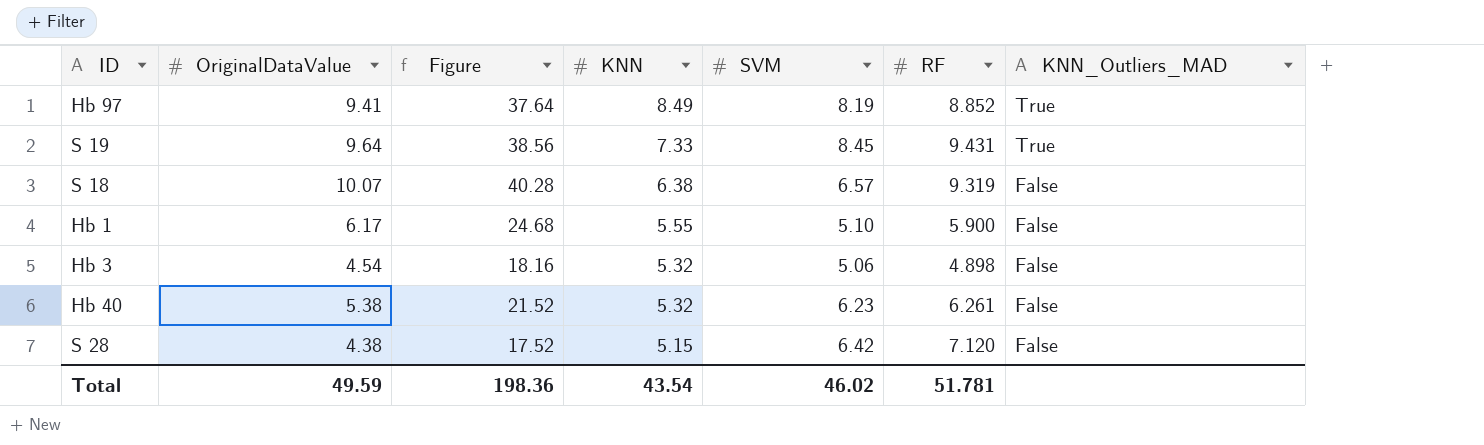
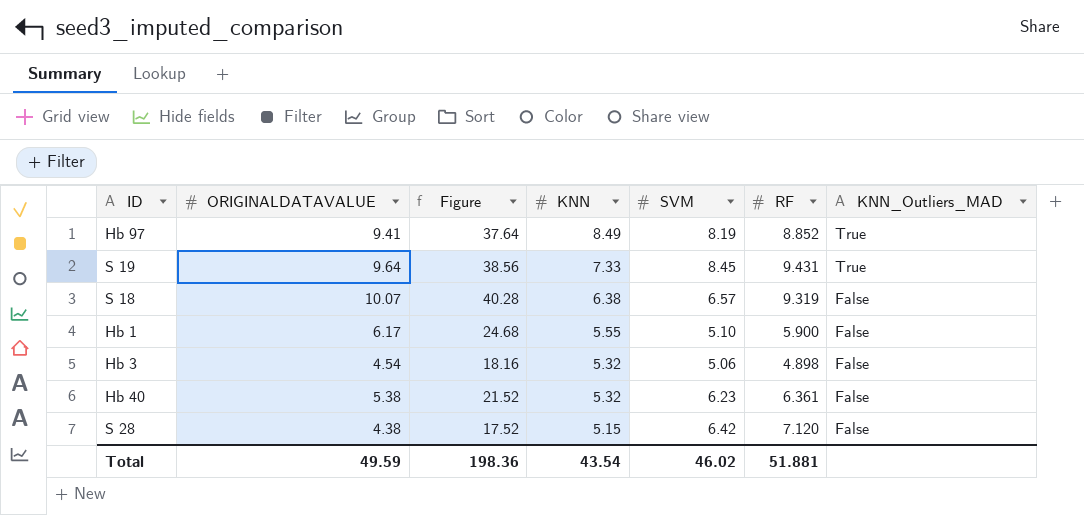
column name: OriginalDataValue -> ORIGINALDATAVALUE
Hb 40 | RF: 6.261 -> 6.361
Total | RF: 51.781 -> 51.881

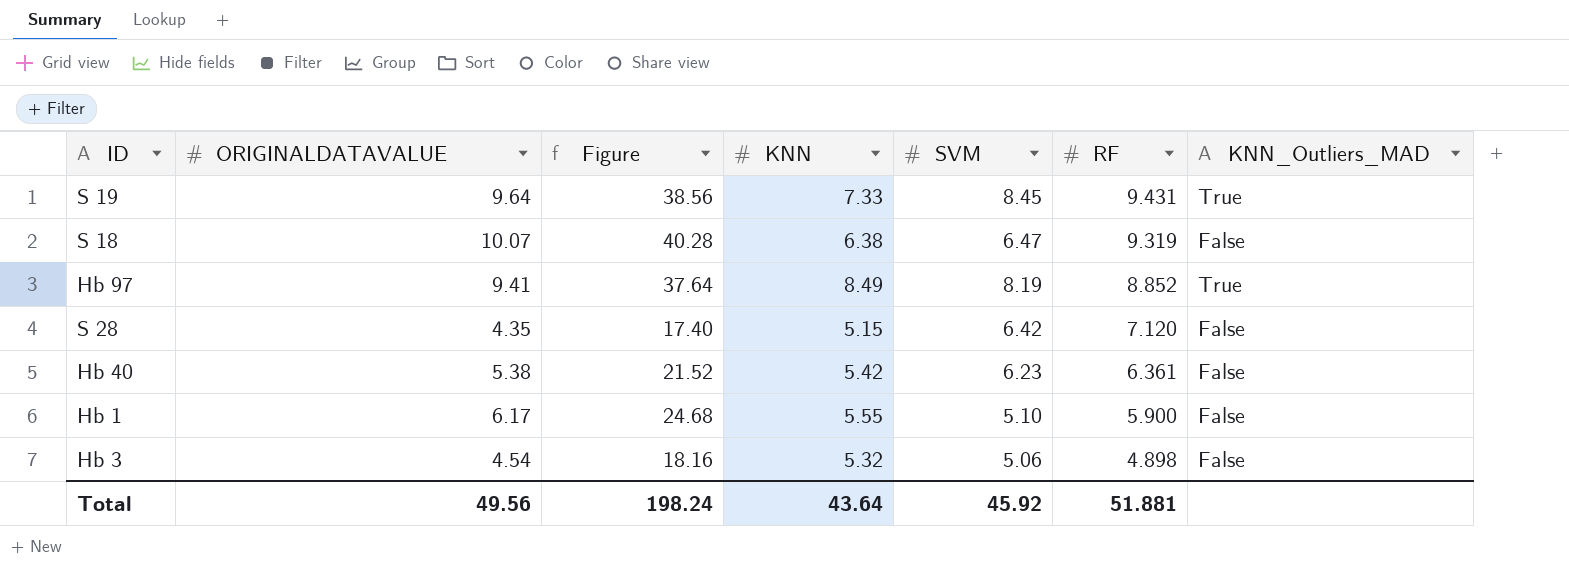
row order: KNN descending -> RF descending
S 18 | SVM: 6.57 -> 6.47
S 28 | ORIGINALDATAVALUE: 4.38 -> 4.35
S 28 | Figure: 17.52 -> 17.40
Hb 40 | KNN: 5.32 -> 5.42
Total | ORIGINALDATAVALUE: 49.59 -> 49.56
Total | Figure: 198.36 -> 198.24
Total | KNN: 43.54 -> 43.64
Total | SVM: 46.02 -> 45.92

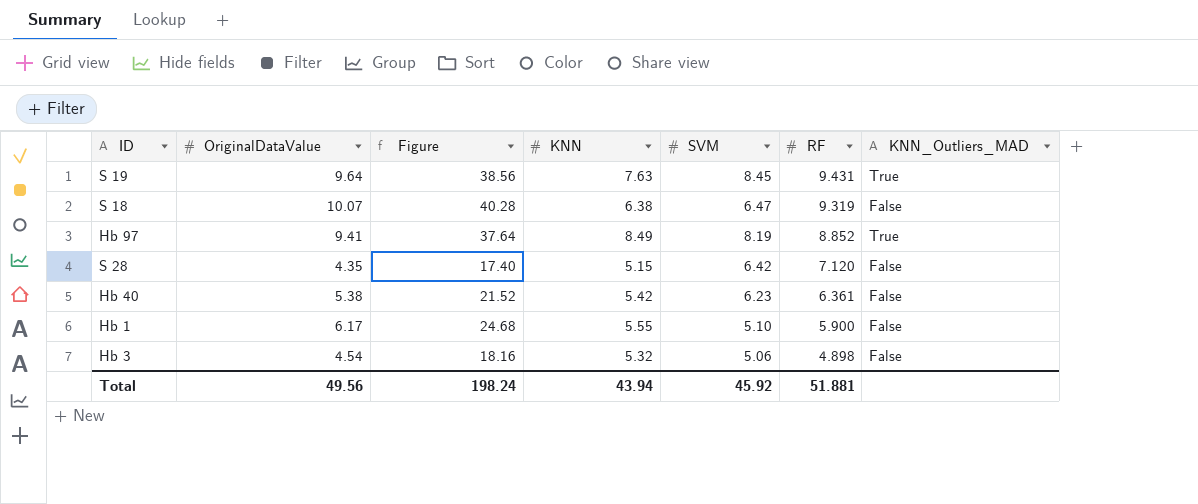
column name: ORIGINALDATAVALUE -> OriginalDataValue
S 19 | KNN: 7.33 -> 7.63
Total | KNN: 43.64 -> 43.94

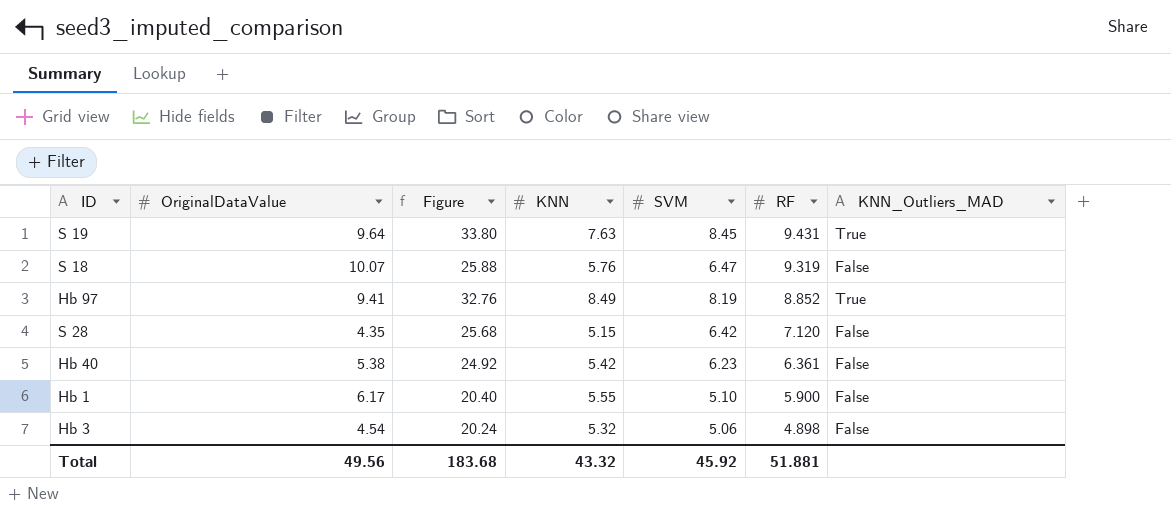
column Figure | formula: [OriginalDataValue] * 4 -> [SVM] * 4
S 18 | KNN: 6.38 -> 5.76
Total | Figure: 198.24 -> 183.68
Total | KNN: 43.94 -> 43.32

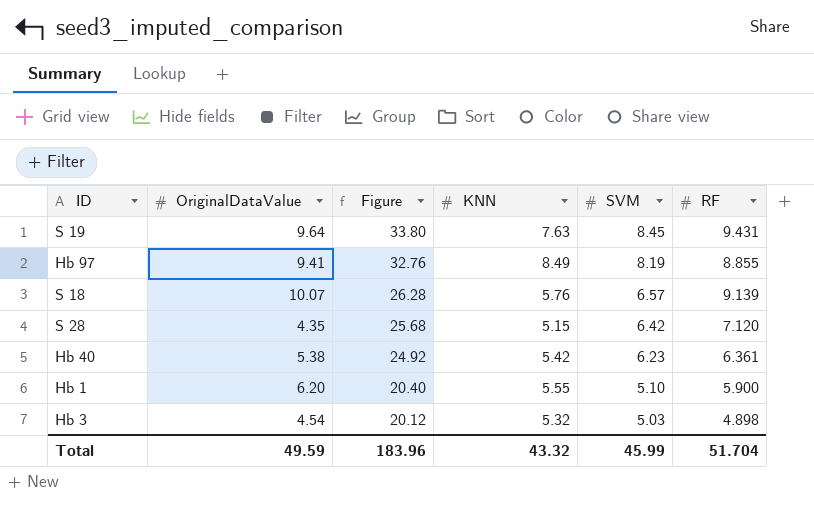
row order: RF descending -> Figure descending
column KNN_Outliers_MAD | position: 7 -> none
Hb 97 | RF: 8.852 -> 8.855
S 18 | Figure: 25.88 -> 26.28
S 18 | SVM: 6.47 -> 6.57
S 18 | RF: 9.319 -> 9.139
Hb 1 | OriginalDataValue: 6.17 -> 6.20
Hb 3 | Figure: 20.24 -> 20.12
Hb 3 | SVM: 5.06 -> 5.03
Total | OriginalDataValue: 49.56 -> 49.59
Total | Figure: 183.68 -> 183.96
Total | SVM: 45.92 -> 45.99
Total | RF: 51.881 -> 51.704

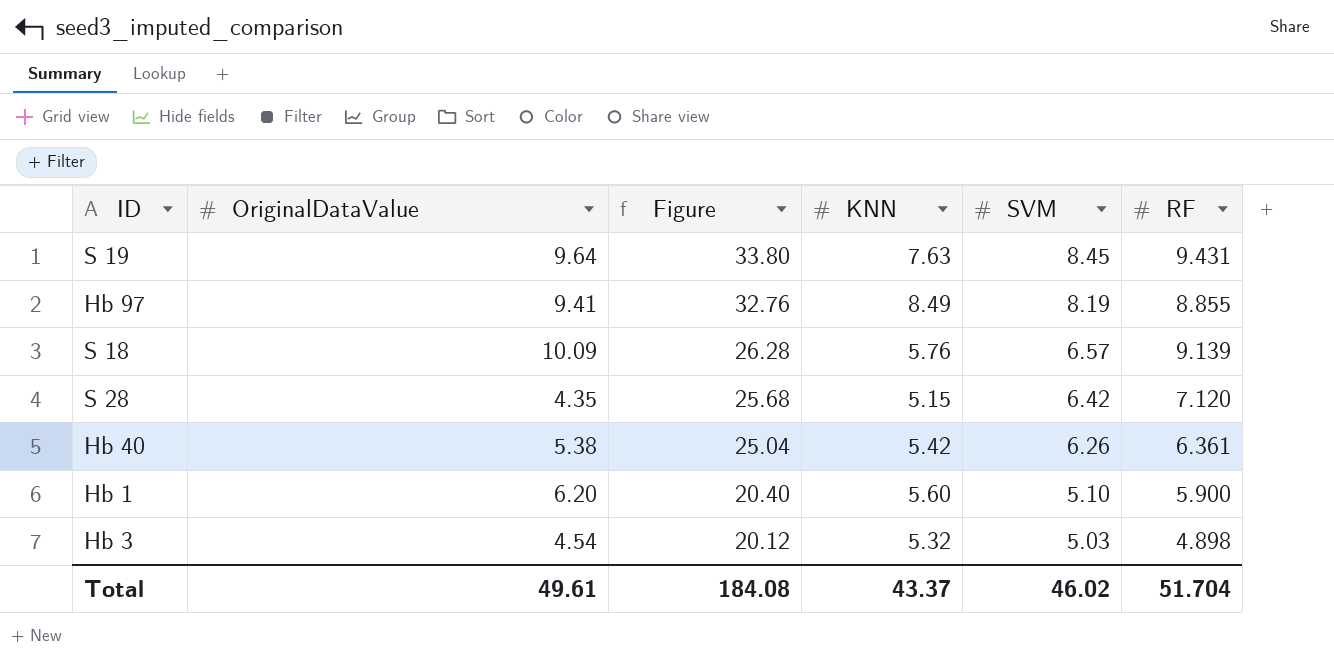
S 18 | OriginalDataValue: 10.07 -> 10.09
Hb 40 | Figure: 24.92 -> 25.04
Hb 40 | SVM: 6.23 -> 6.26
Hb 1 | KNN: 5.55 -> 5.60
Total | OriginalDataValue: 49.59 -> 49.61
Total | Figure: 183.96 -> 184.08
Total | KNN: 43.32 -> 43.37
Total | SVM: 45.99 -> 46.02

